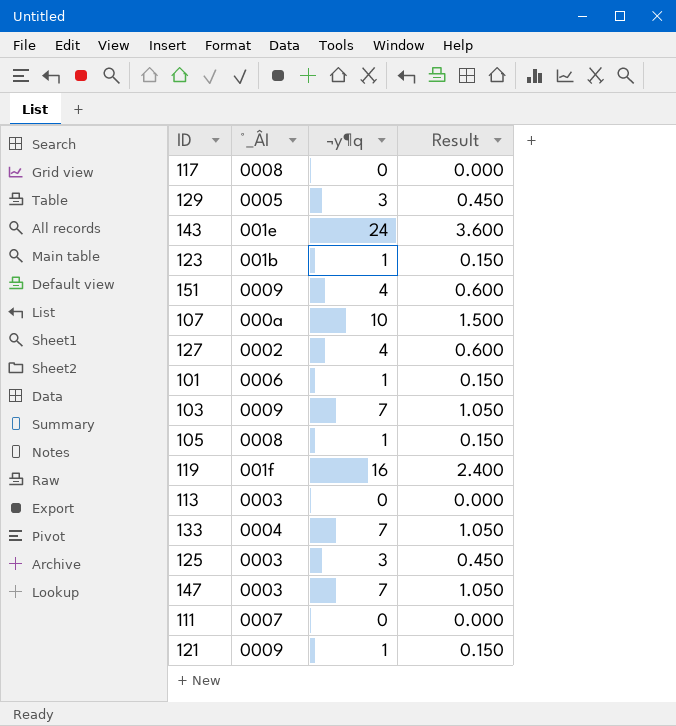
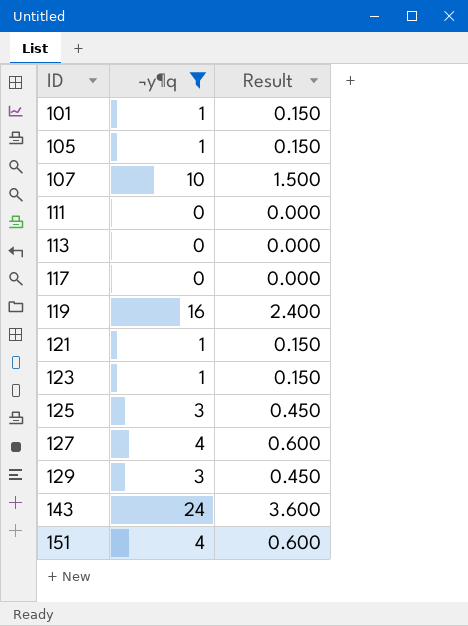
filter: none -> ¬y¶q != 7
row order: none -> ID ascending
column °_ÂI | position: 2 -> none

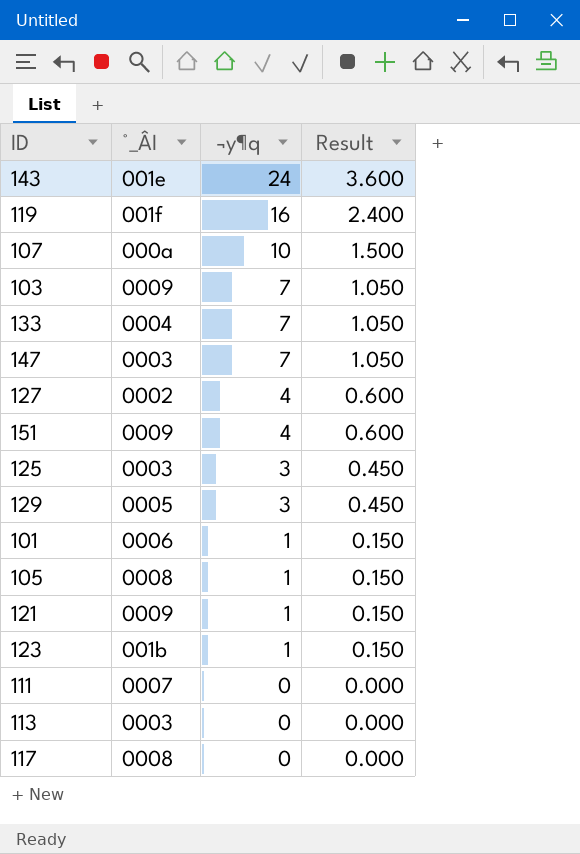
filter: ¬y¶q != 7 -> none
row order: ID ascending -> ¬y¶q descending
column °_ÂI | position: none -> 2

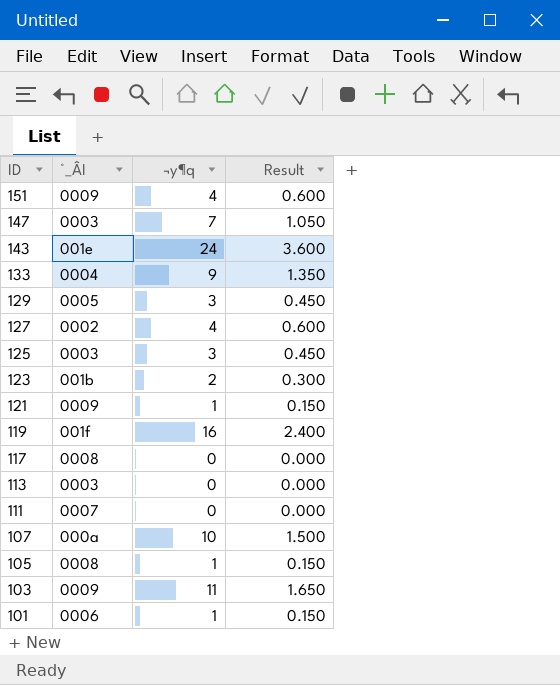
row order: ¬y¶q descending -> ID descending
133 | ¬y¶q: 7 -> 9
133 | Result: 1.050 -> 1.350
123 | ¬y¶q: 1 -> 2
123 | Result: 0.150 -> 0.300
103 | ¬y¶q: 7 -> 11
103 | Result: 1.050 -> 1.650

